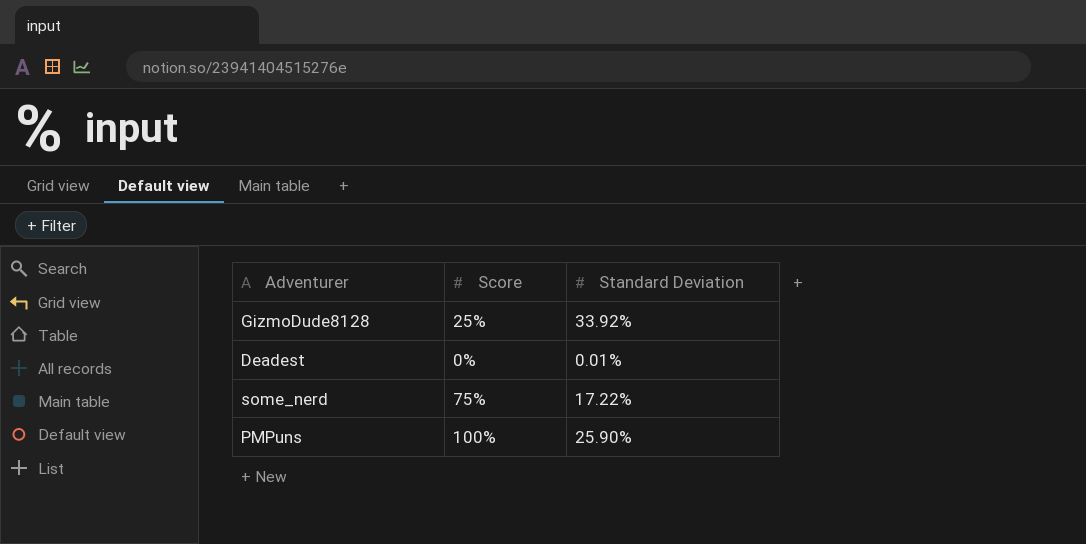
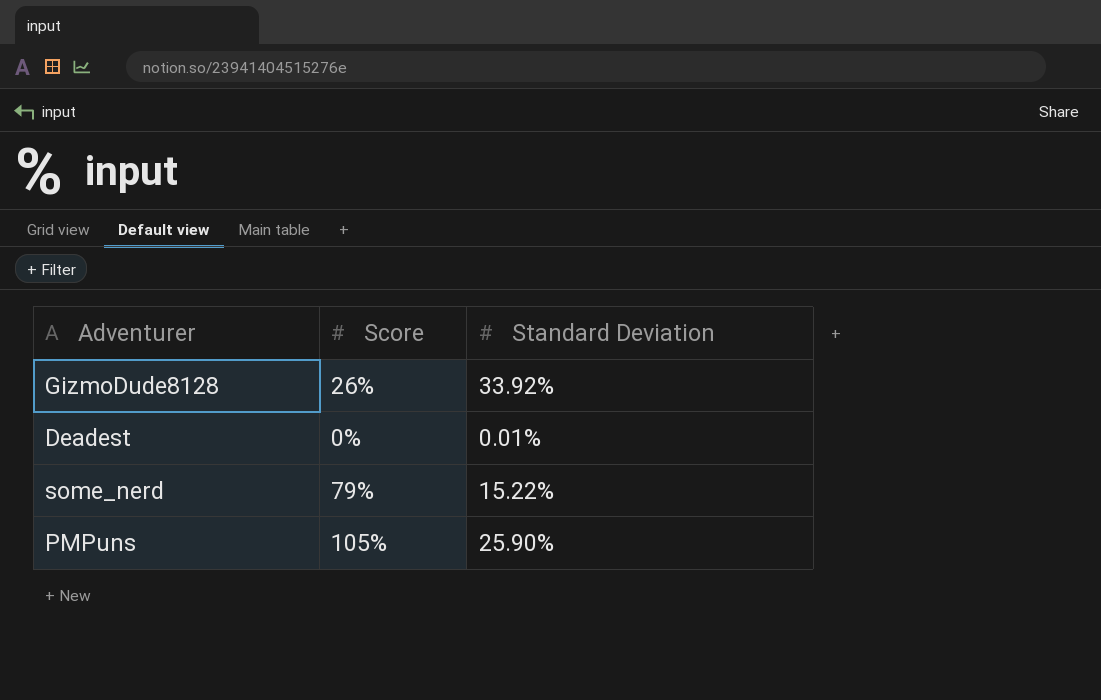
GizmoDude8128 | Score: 25% -> 26%
some_nerd | Score: 75% -> 79%
some_nerd | Standard Deviation: 17.22% -> 15.22%
PMPuns | Score: 100% -> 105%

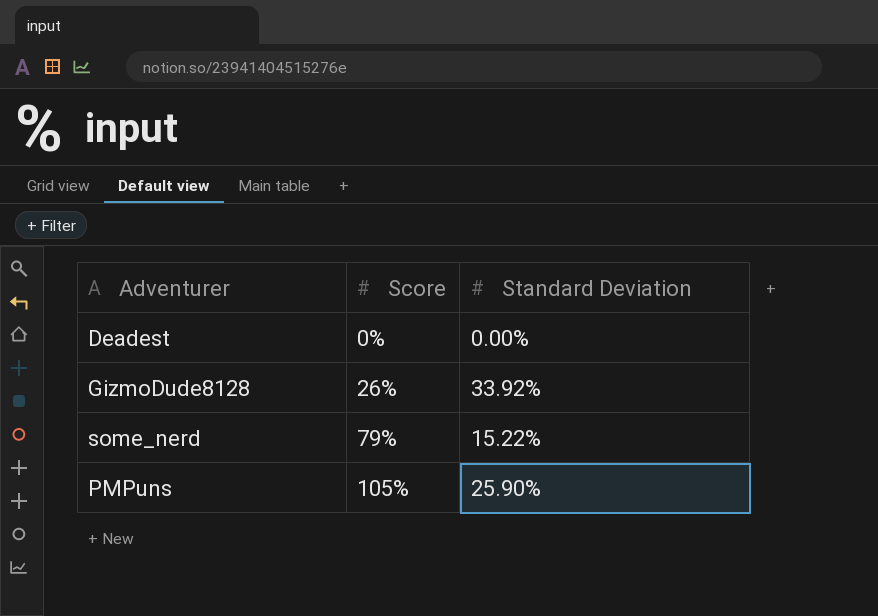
row order: none -> Score ascending
Deadest | Standard Deviation: 0.01% -> 0.00%

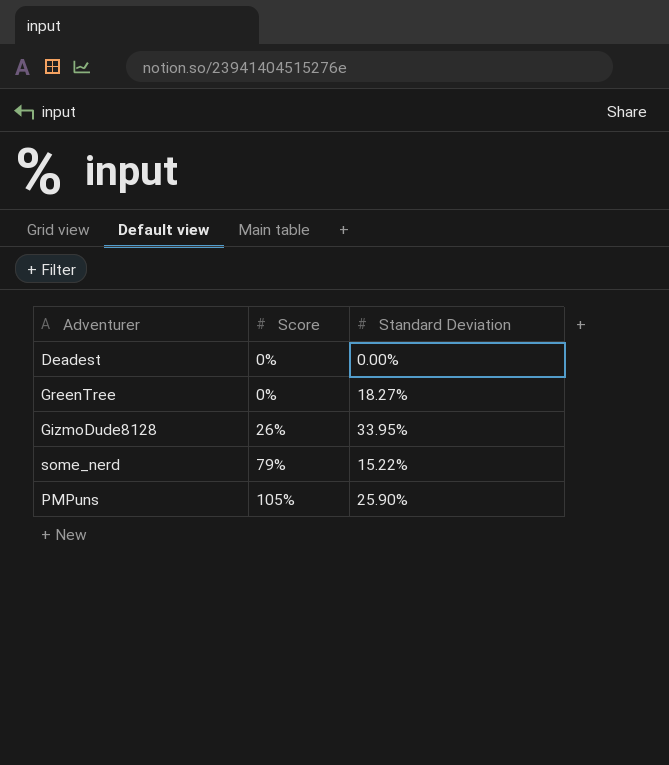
row GreenTree: none -> 0% | 18.27%
GizmoDude8128 | Standard Deviation: 33.92% -> 33.95%

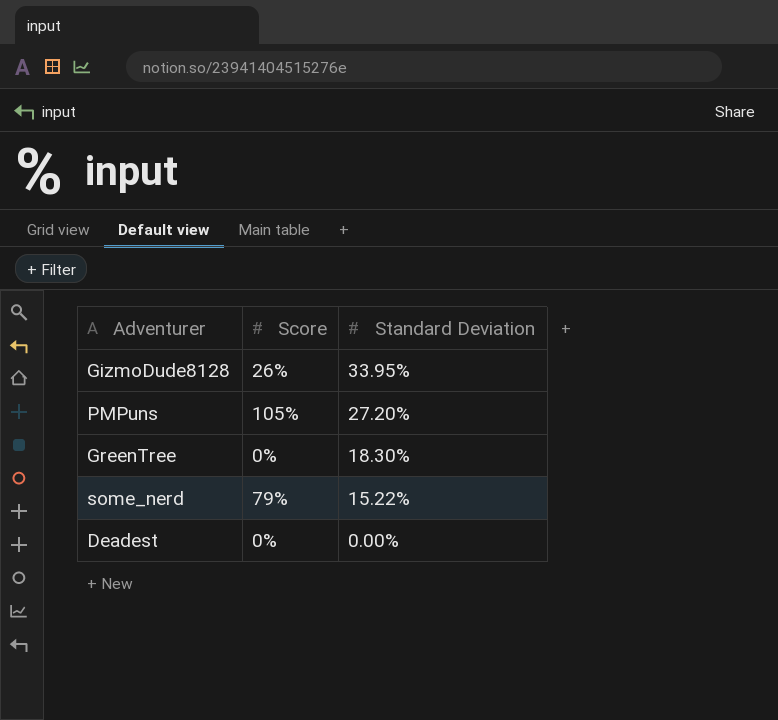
row order: Score ascending -> Standard Deviation descending
PMPuns | Standard Deviation: 25.90% -> 27.20%
GreenTree | Standard Deviation: 18.27% -> 18.30%

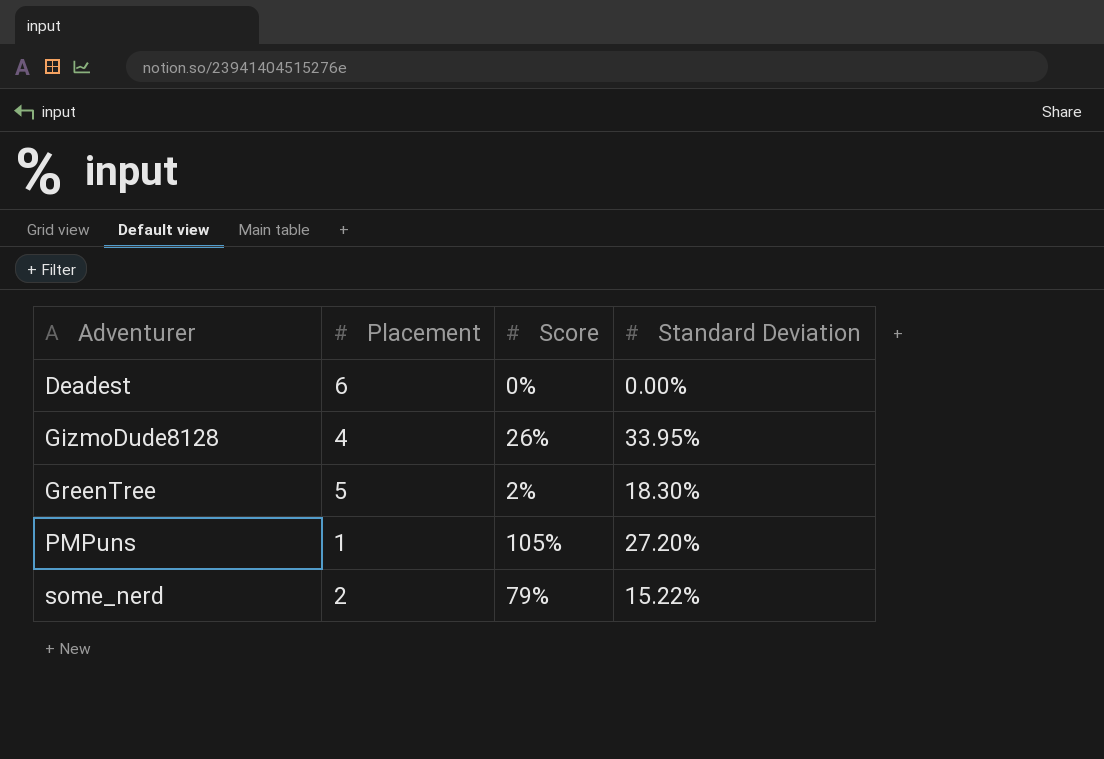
row order: Standard Deviation descending -> Adventurer ascending
column Placement | position: none -> 2
GreenTree | Score: 0% -> 2%

